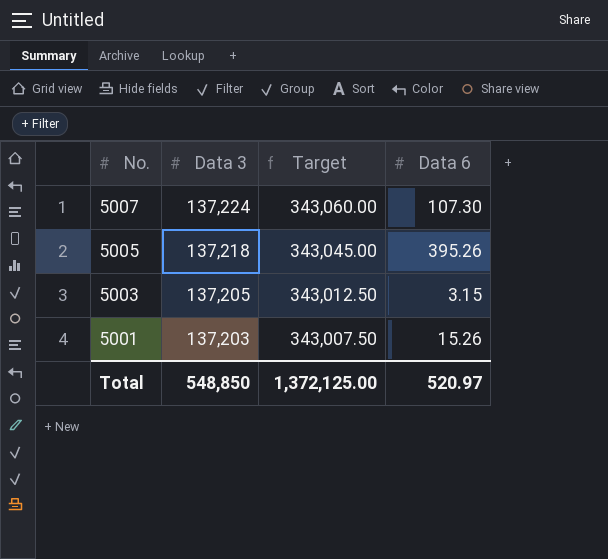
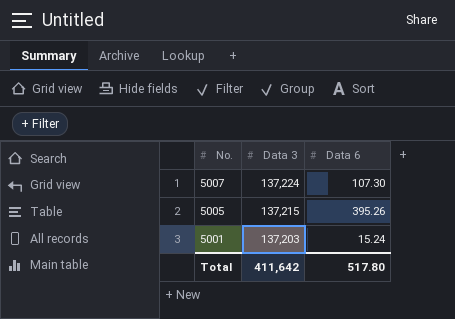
column Target | formula: [Data 3] * 2.5 -> none
row 5003: 137,205 | 343,012.50 | 3.15 -> none
5005 | Data 3: 137,218 -> 137,215
5001 | Data 6: 15.26 -> 15.24
Total | Data 3: 548,850 -> 411,642
Total | Data 6: 520.97 -> 517.80

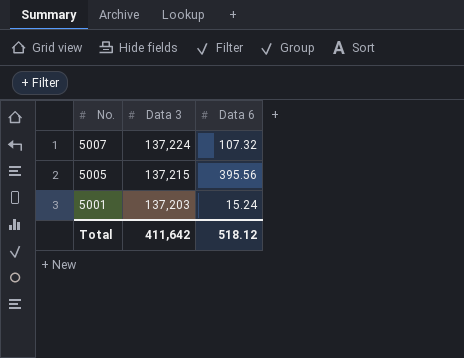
5007 | Data 6: 107.30 -> 107.32
5005 | Data 6: 395.26 -> 395.56
Total | Data 6: 517.80 -> 518.12

